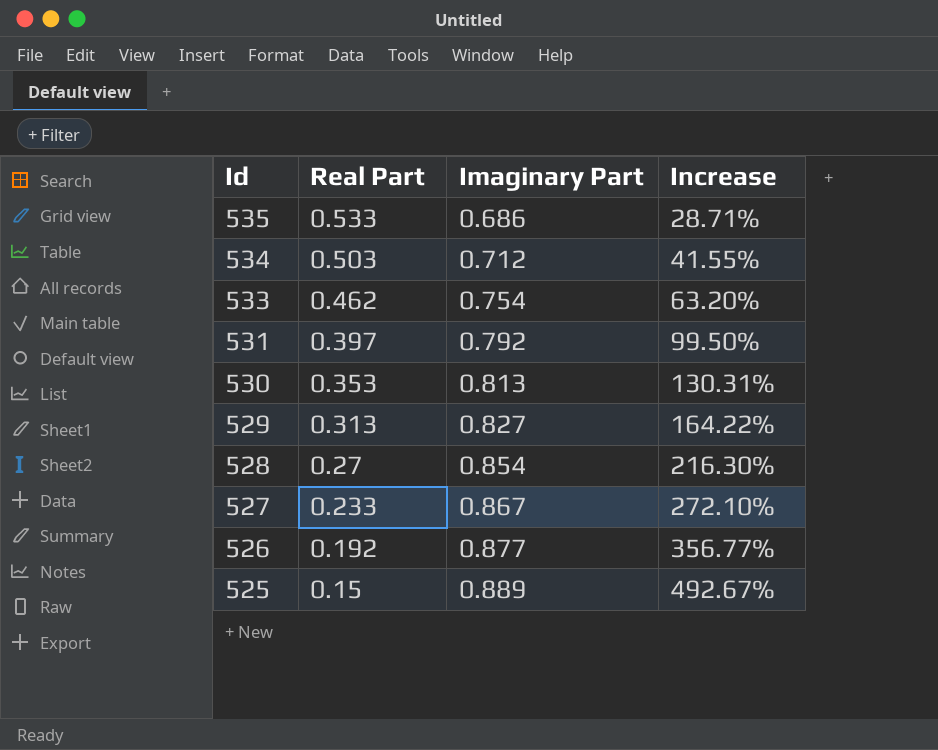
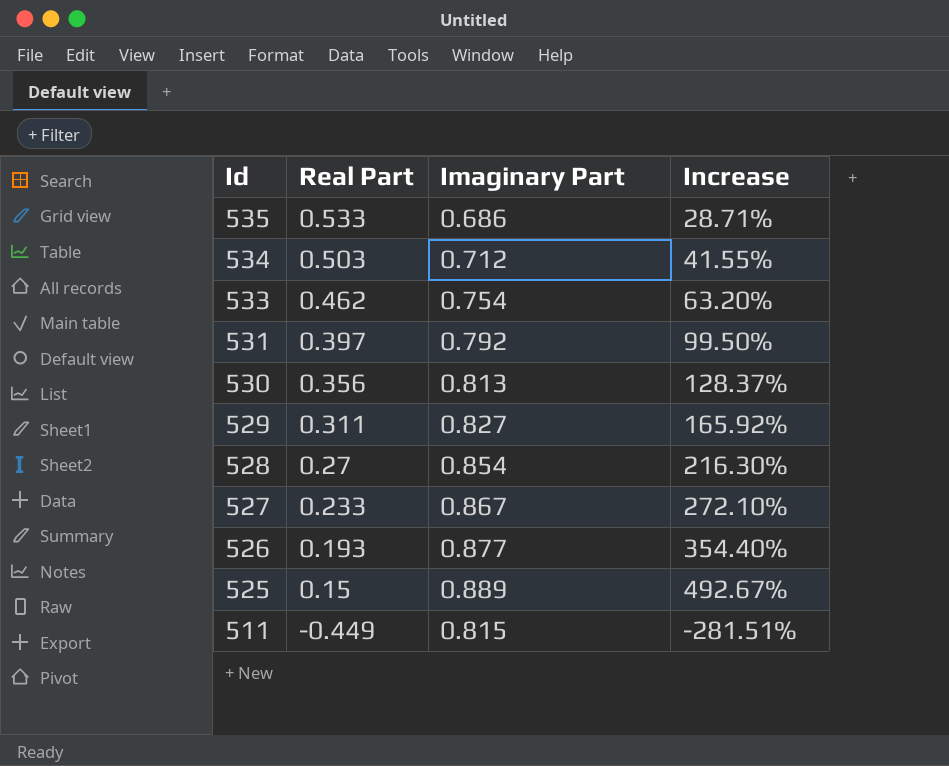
530 | Real Part: 0.353 -> 0.356
530 | Increase: 130.31% -> 128.37%
529 | Real Part: 0.313 -> 0.311
529 | Increase: 164.22% -> 165.92%
526 | Real Part: 0.192 -> 0.193
526 | Increase: 356.77% -> 354.40%
row 511: none -> -0.449 | 0.815 | -281.51%

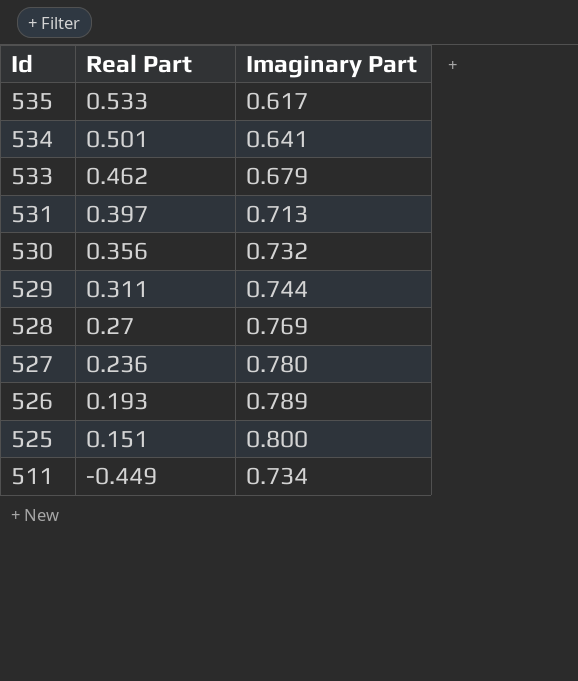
column Increase | formula: ([Imaginary Part] - [Real Part]) / [Real Part] -> none
535 | Imaginary Part: 0.686 -> 0.617
534 | Real Part: 0.503 -> 0.501
534 | Imaginary Part: 0.712 -> 0.641
533 | Imaginary Part: 0.754 -> 0.679
531 | Imaginary Part: 0.792 -> 0.713
530 | Imaginary Part: 0.813 -> 0.732
529 | Imaginary Part: 0.827 -> 0.744
528 | Imaginary Part: 0.854 -> 0.769
527 | Real Part: 0.233 -> 0.236
527 | Imaginary Part: 0.867 -> 0.780
526 | Imaginary Part: 0.877 -> 0.789
525 | Real Part: 0.15 -> 0.151
525 | Imaginary Part: 0.889 -> 0.800
511 | Imaginary Part: 0.815 -> 0.734

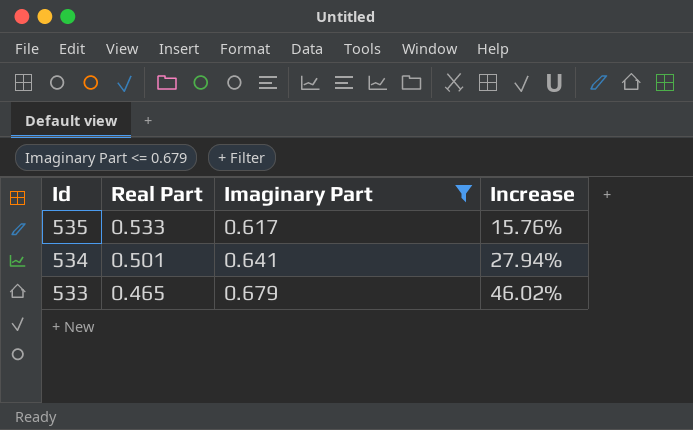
filter: none -> Imaginary Part <= 0.679
column Increase | formula: none -> ([Imaginary Part] - [Real Part]) / [Real Part]
533 | Real Part: 0.462 -> 0.465

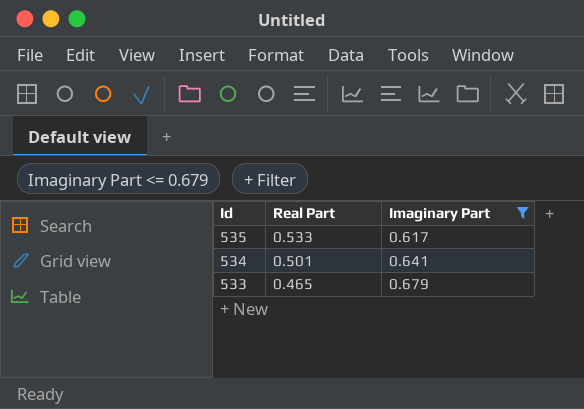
column Increase | formula: ([Imaginary Part] - [Real Part]) / [Real Part] -> none

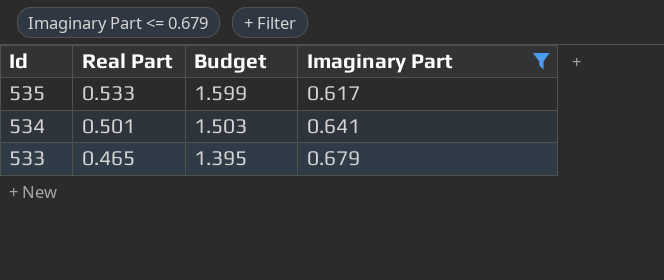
column Budget | formula: none -> [Real Part] * 3

